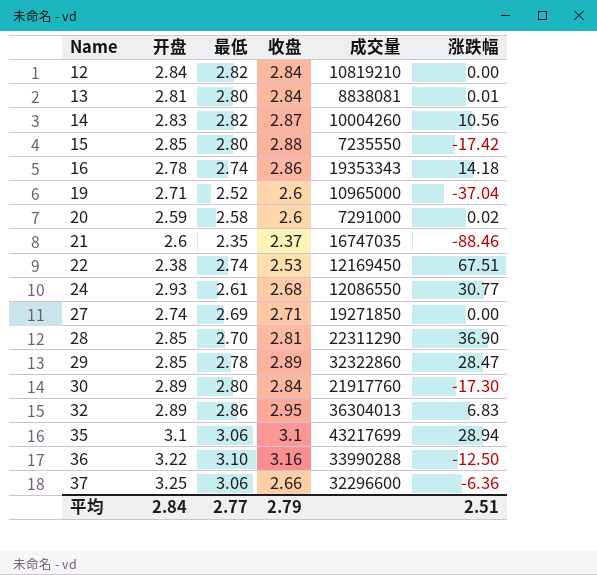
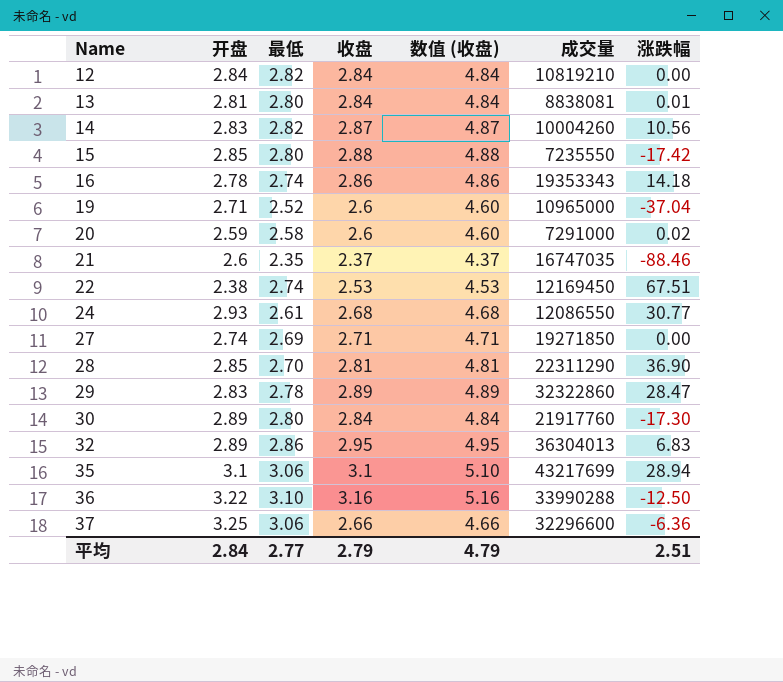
column 数值 (收盘) | formula: none -> [收盘] + 2
29 | 开盘: 2.85 -> 2.83

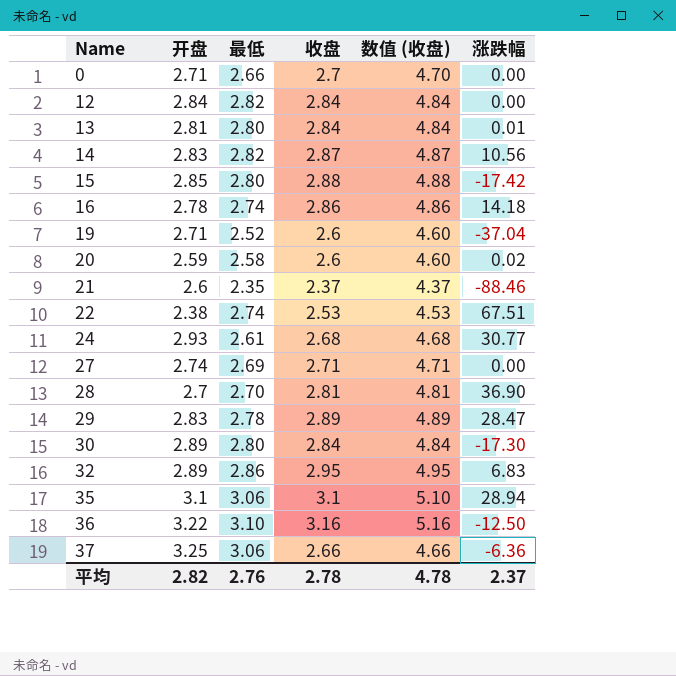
column 成交量 | position: 6 -> none
row 0: none -> 2.71 | 2.66 | 2.7 | 4.70 | 0.00
28 | 开盘: 2.85 -> 2.7
平均 | 开盘: 2.84 -> 2.82
平均 | 最低: 2.77 -> 2.76
平均 | 收盘: 2.79 -> 2.78
平均 | 数值 (收盘): 4.79 -> 4.78
平均 | 涨跌幅: 2.51 -> 2.37

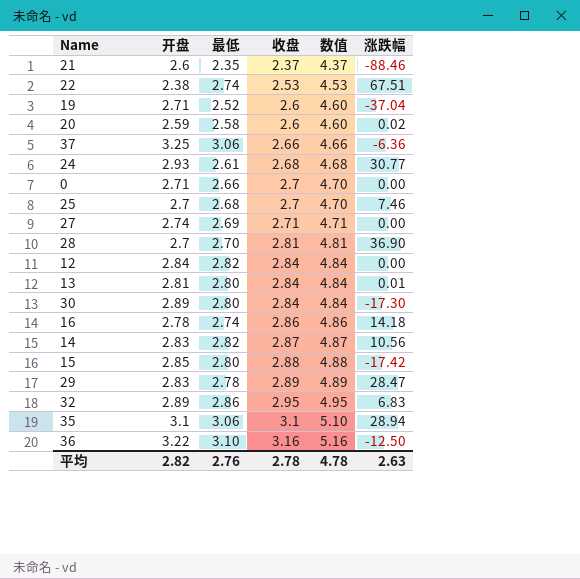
row order: Name ascending -> 收盘 ascending
column name: 数值 (收盘) -> 数值
row 25: none -> 2.7 | 2.68 | 2.7 | 4.70 | 7.46
平均 | 涨跌幅: 2.37 -> 2.63

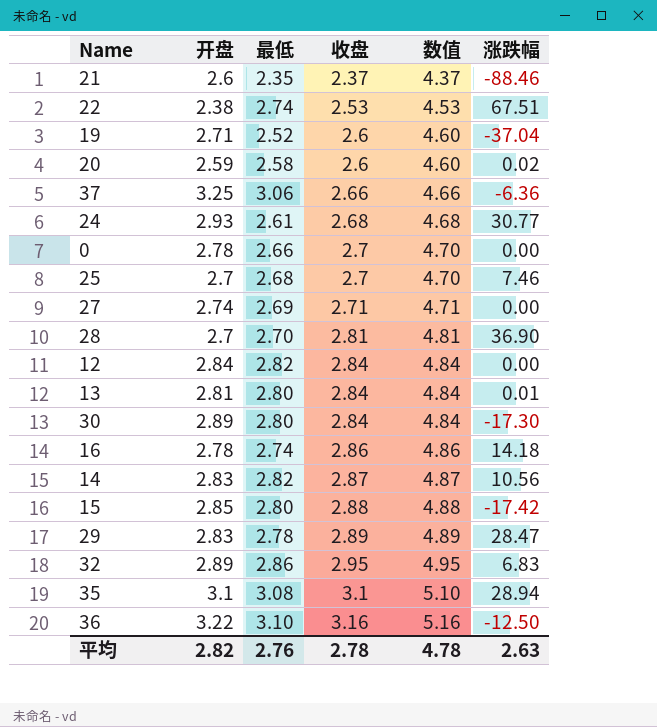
0 | 开盘: 2.71 -> 2.78
35 | 最低: 3.06 -> 3.08

